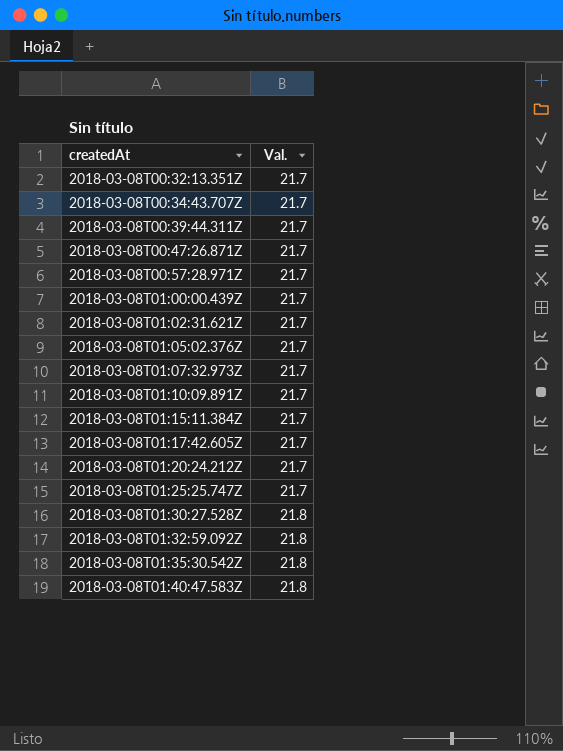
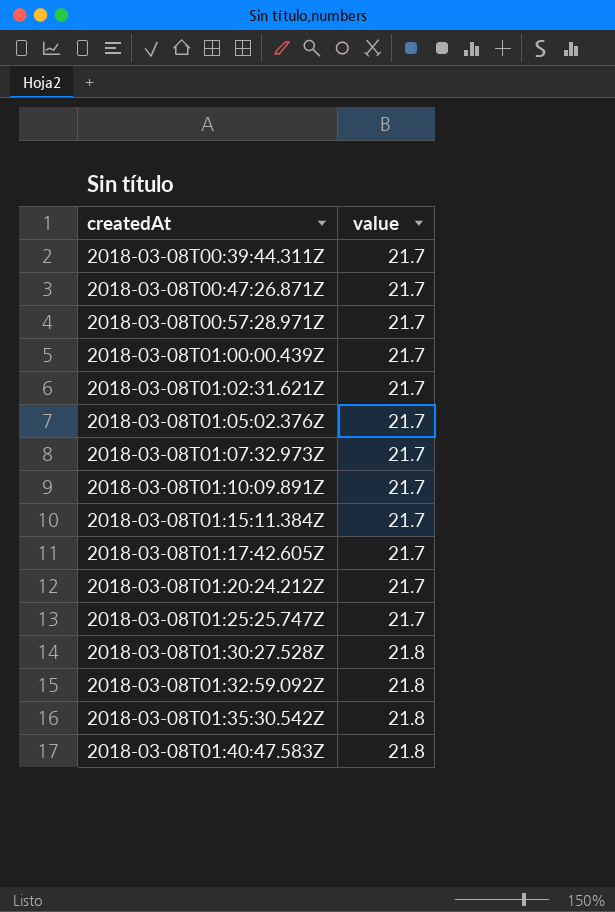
column name: Val. -> value
row 2018-03-08T00:32:13.351Z: 21.7 -> none
row 2018-03-08T00:34:43.707Z: 21.7 -> none

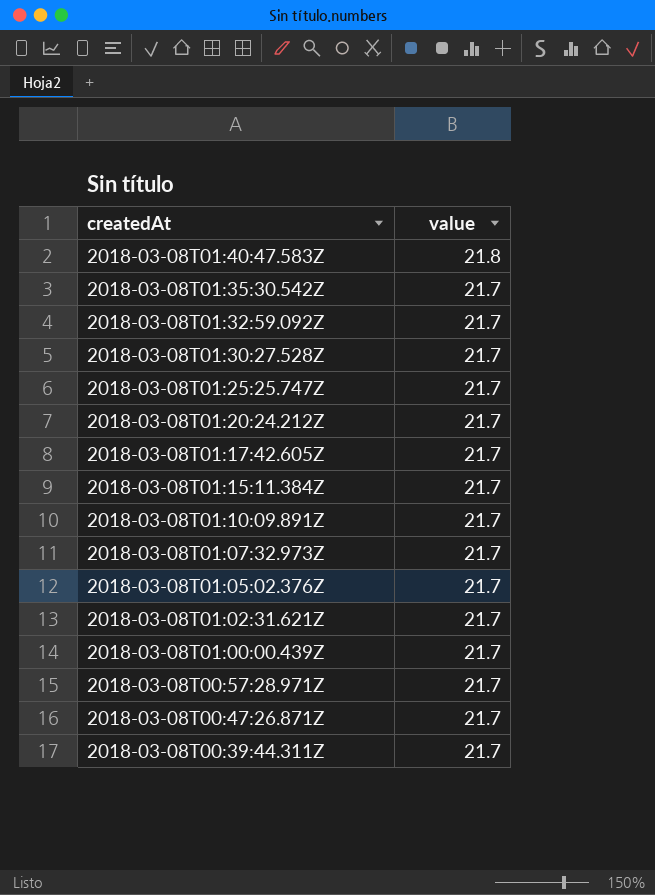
row order: createdAt ascending -> createdAt descending
2018-03-08T01:35:30.542Z | value: 21.8 -> 21.7
2018-03-08T01:32:59.092Z | value: 21.8 -> 21.7
2018-03-08T01:30:27.528Z | value: 21.8 -> 21.7

